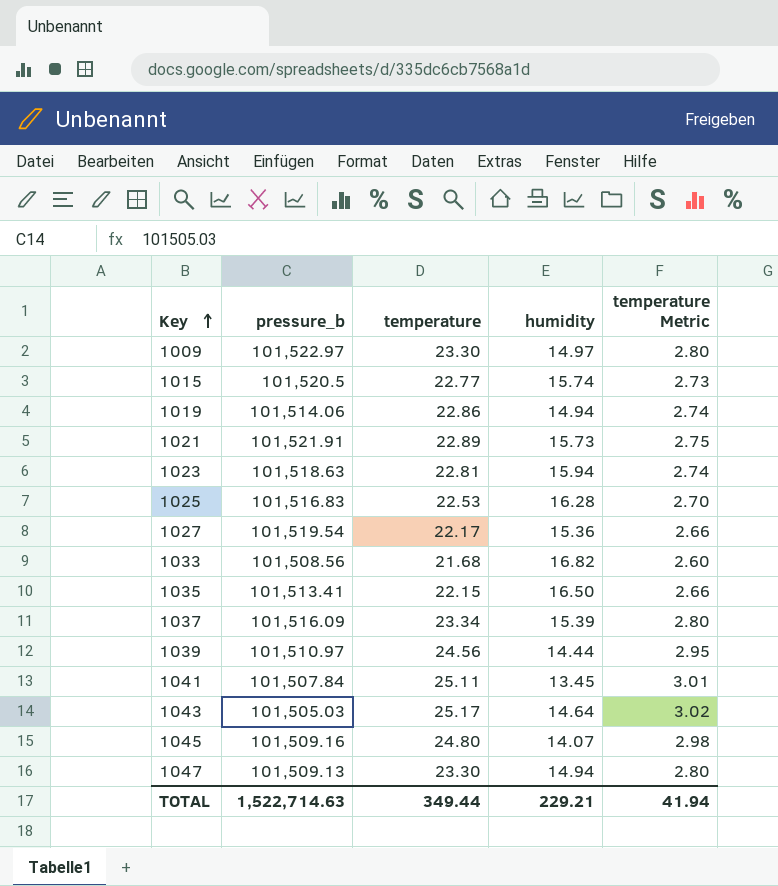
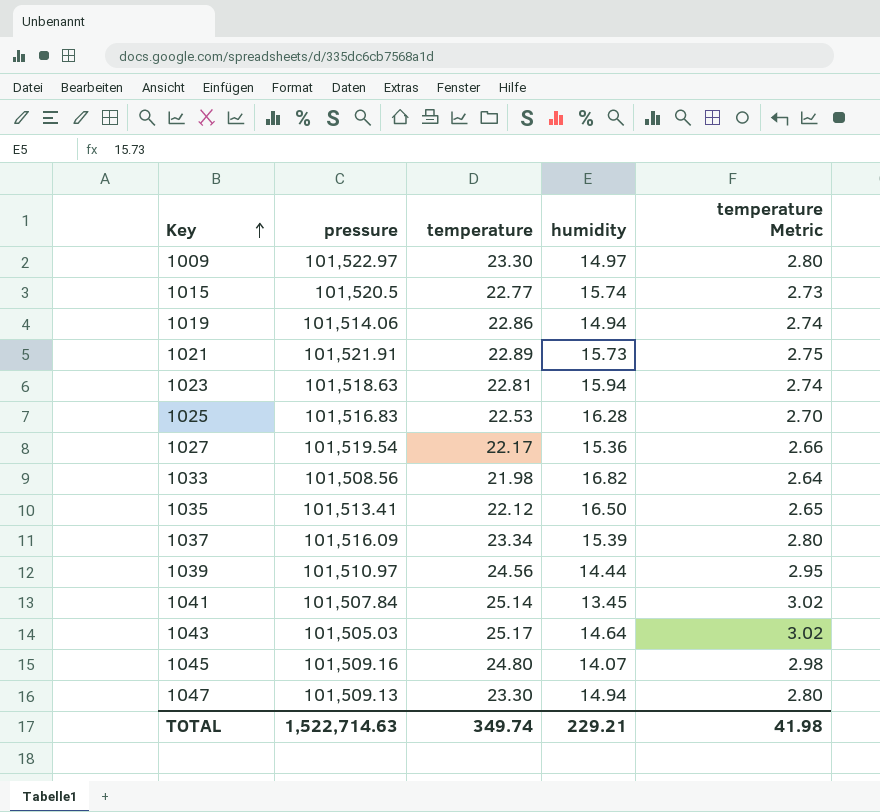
column name: pressure_b -> pressure
1033 | temperature: 21.68 -> 21.98
1033 | temperature Metric: 2.60 -> 2.64
1035 | temperature: 22.15 -> 22.12
1035 | temperature Metric: 2.66 -> 2.65
1041 | temperature: 25.11 -> 25.14
1041 | temperature Metric: 3.01 -> 3.02
TOTAL | temperature: 349.44 -> 349.74
TOTAL | temperature Metric: 41.94 -> 41.98

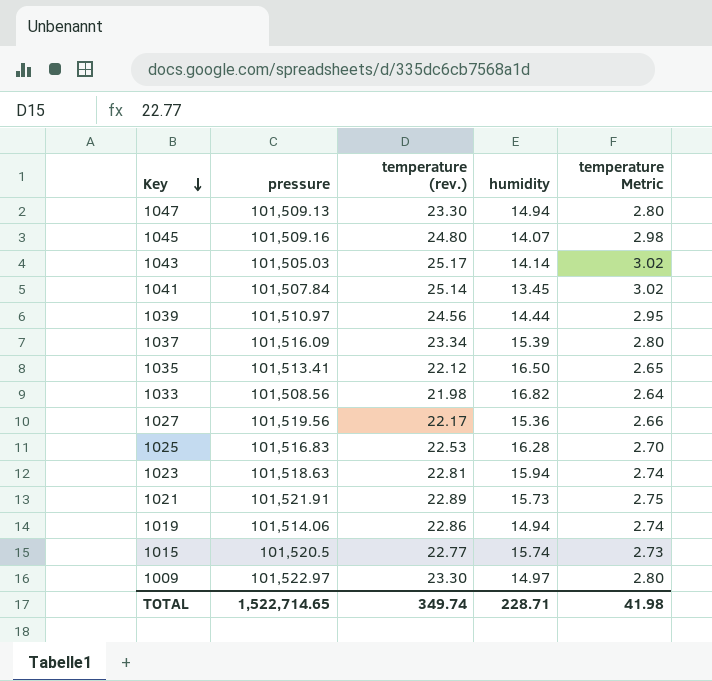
row order: Key ascending -> Key descending
column name: temperature -> temperature (rev.)
1043 | humidity: 14.64 -> 14.14
1027 | pressure: 101,519.54 -> 101,519.56
TOTAL | pressure: 1,522,714.63 -> 1,522,714.65
TOTAL | humidity: 229.21 -> 228.71

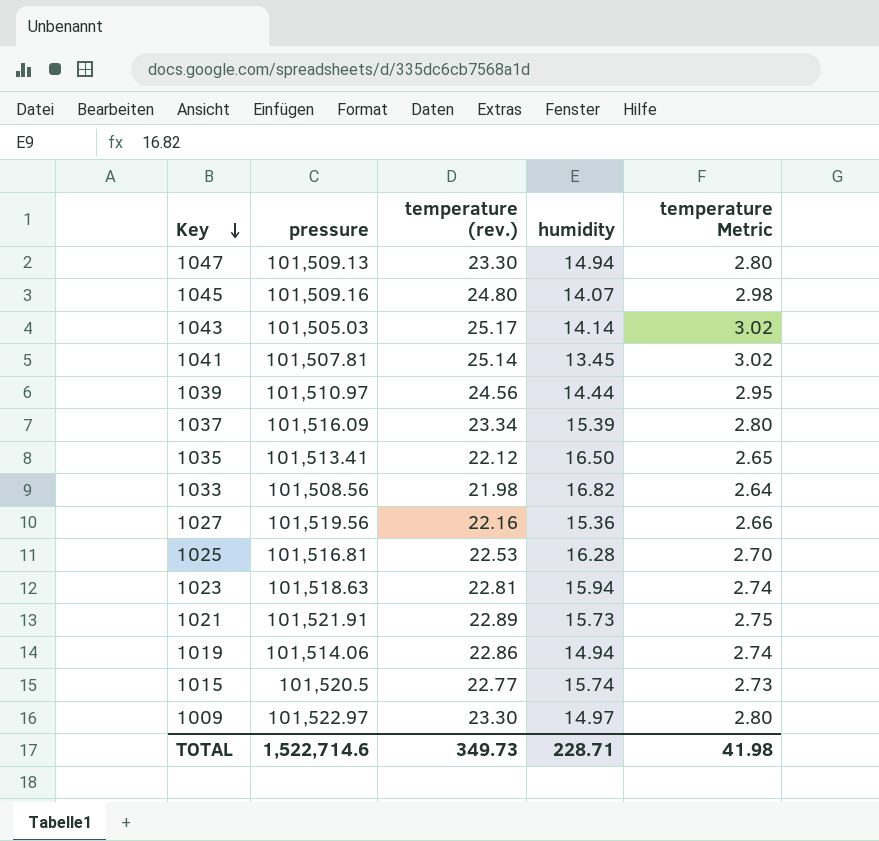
1041 | pressure: 101,507.84 -> 101,507.81
1027 | temperature (rev.): 22.17 -> 22.16
1025 | pressure: 101,516.83 -> 101,516.81
TOTAL | pressure: 1,522,714.65 -> 1,522,714.6
TOTAL | temperature (rev.): 349.74 -> 349.73

